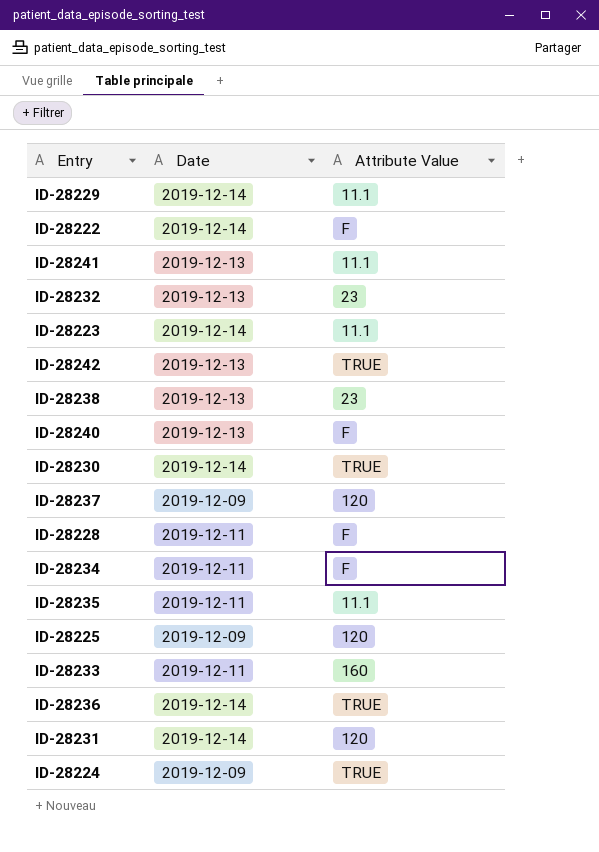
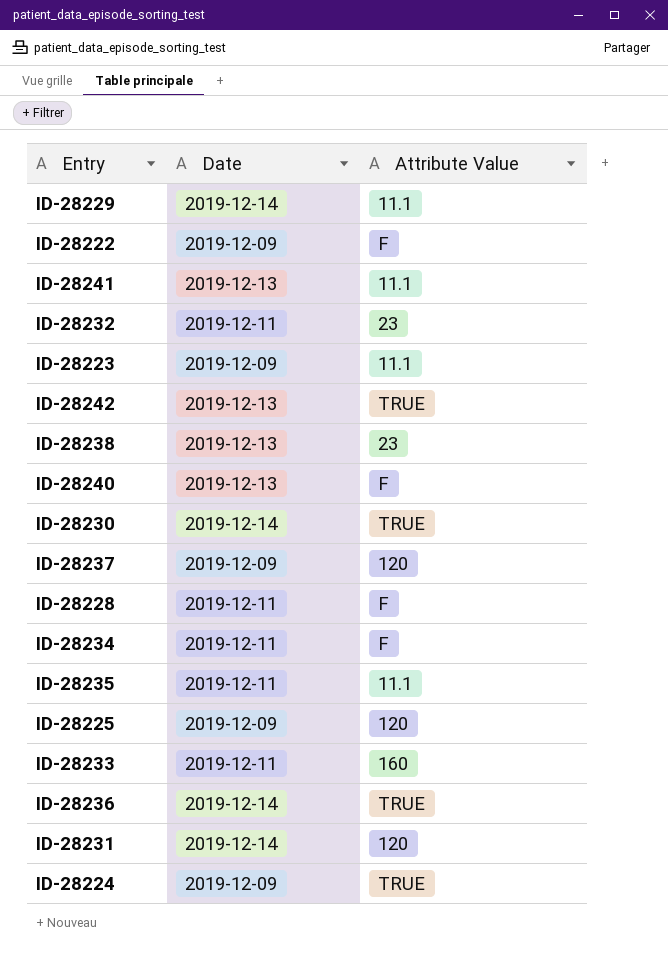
ID-28222 | Date: 2019-12-14 -> 2019-12-09
ID-28232 | Date: 2019-12-13 -> 2019-12-11
ID-28223 | Date: 2019-12-14 -> 2019-12-09

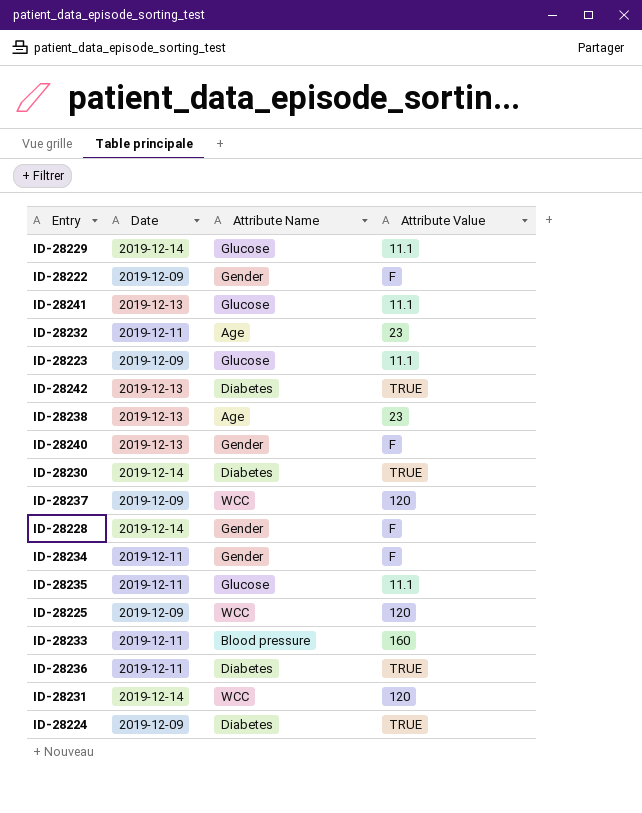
column Attribute Name | position: none -> 3
ID-28228 | Date: 2019-12-11 -> 2019-12-14
ID-28236 | Date: 2019-12-14 -> 2019-12-11

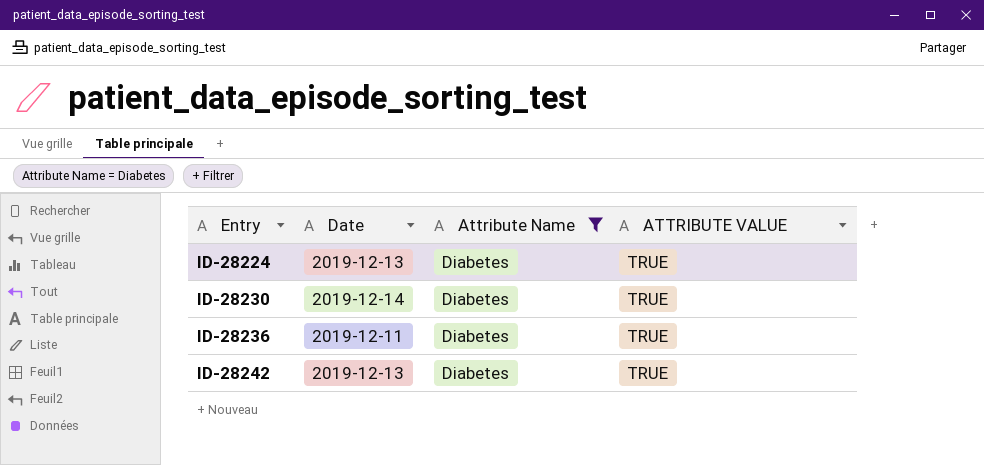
filter: none -> Attribute Name = Diabetes
row order: none -> Entry ascending
column name: Attribute Value -> ATTRIBUTE VALUE
ID-28224 | Date: 2019-12-09 -> 2019-12-13

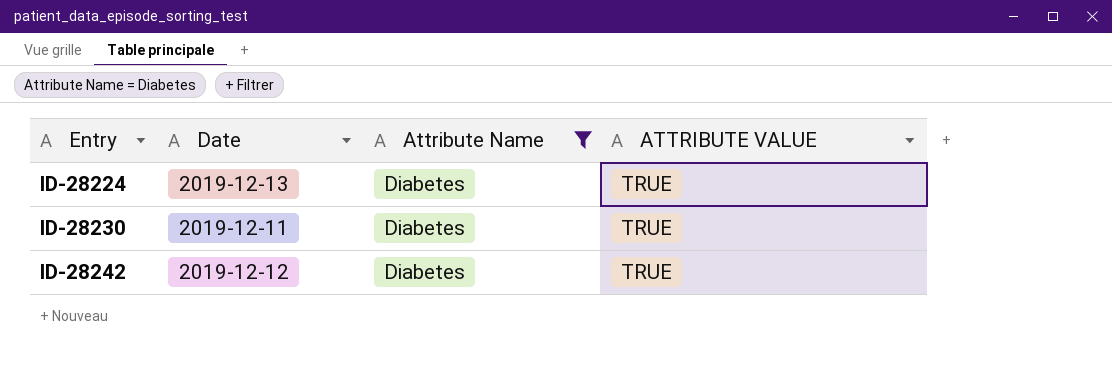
row ID-28236: 2019-12-11 | Diabetes | TRUE -> none
ID-28230 | Date: 2019-12-14 -> 2019-12-11
ID-28242 | Date: 2019-12-13 -> 2019-12-12

